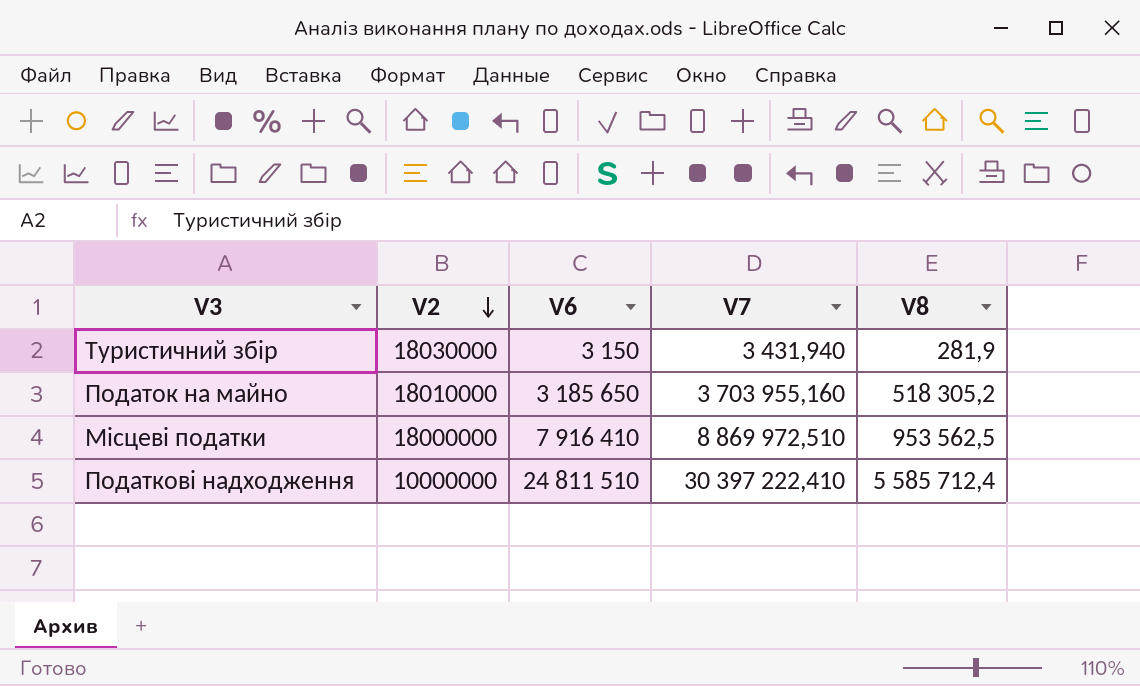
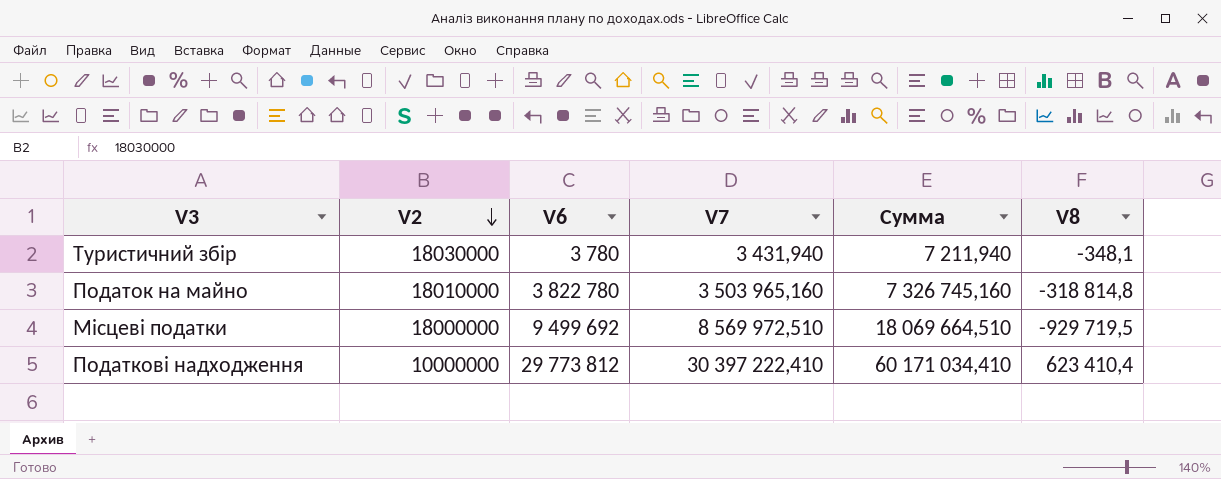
column Сумма | formula: none -> [V6] + [V7]
Туристичний збір | V6: 3 150 -> 3 780
Туристичний збір | V8: 281,9 -> -348,1
Податок на майно | V6: 3 185 650 -> 3 822 780
Податок на майно | V7: 3 703 955,160 -> 3 503 965,160
Податок на майно | V8: 518 305,2 -> -318 814,8
Місцеві податки | V6: 7 916 410 -> 9 499 692
Місцеві податки | V7: 8 869 972,510 -> 8 569 972,510
Місцеві податки | V8: 953 562,5 -> -929 719,5
Податкові надходження | V6: 24 811 510 -> 29 773 812
Податкові надходження | V8: 5 585 712,4 -> 623 410,4

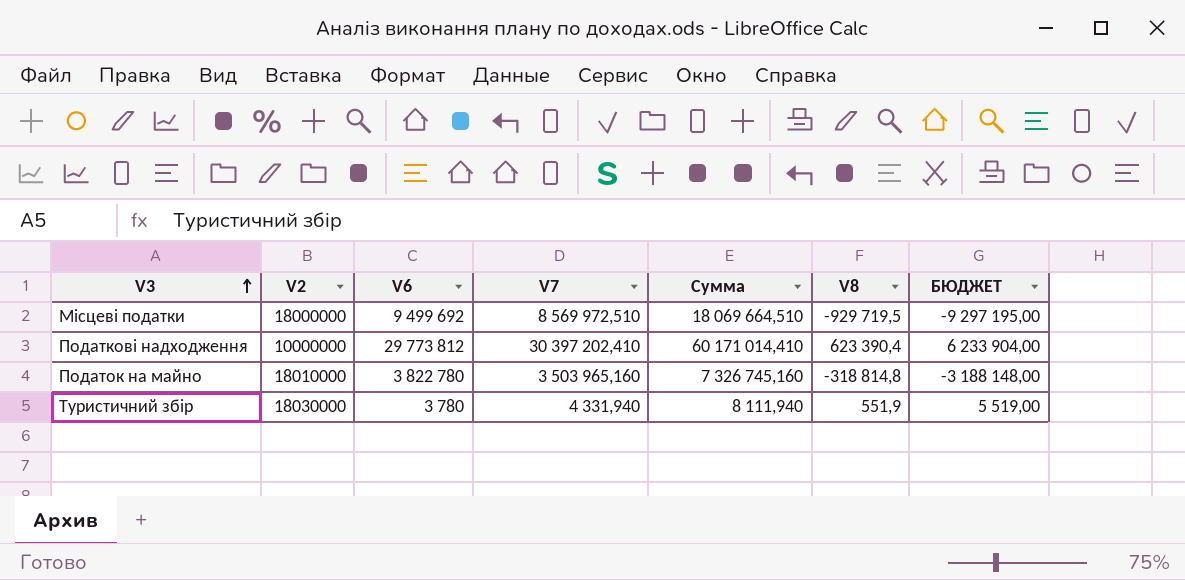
row order: V2 descending -> V3 ascending
column БЮДЖЕТ | formula: none -> [V8] * 10
Податкові надходження | V7: 30 397 222,410 -> 30 397 202,410
Податкові надходження | Сумма: 60 171 034,410 -> 60 171 014,410
Податкові надходження | V8: 623 410,4 -> 623 390,4
Туристичний збір | V7: 3 431,940 -> 4 331,940
Туристичний збір | Сумма: 7 211,940 -> 8 111,940
Туристичний збір | V8: -348,1 -> 551,9

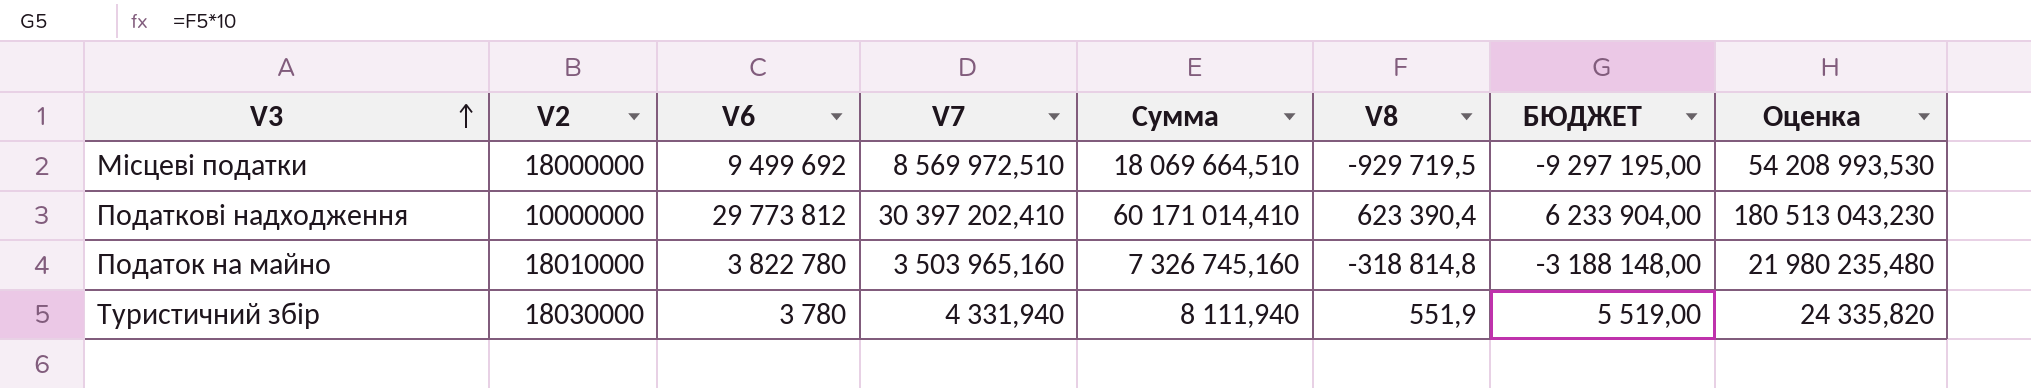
column Оценка | formula: none -> [Сумма] * 3

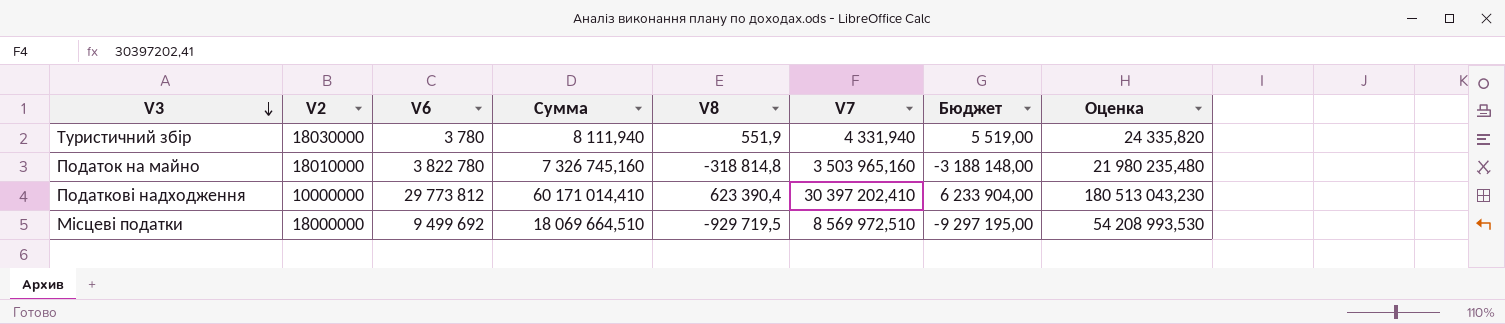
row order: V3 ascending -> V3 descending
column V7 | position: 4 -> 6
column name: БЮДЖЕТ -> Бюджет

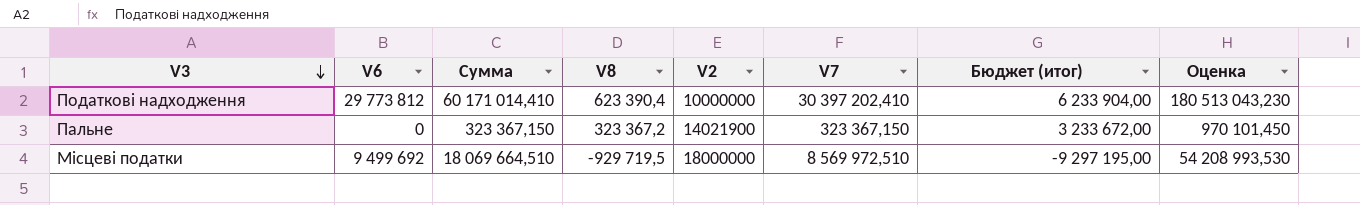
column V2 | position: 2 -> 5
column name: Бюджет -> Бюджет (итог)
row Туристичний збір: 18030000 | 3 780 | 8 111,940 | 551,9 | 4 331,940 | 5 519,00 | 24 335,820 -> none
row Податок на майно: 18010000 | 3 822 780 | 7 326 745,160 | -318 814,8 | 3 503 965,160 | -3 188 148,00 | 21 980 235,480 -> none
row Пальне: none -> 0 | 323 367,150 | 323 367,2 | 14021900 | 323 367,150 | 3 233 672,00 | 970 101,450

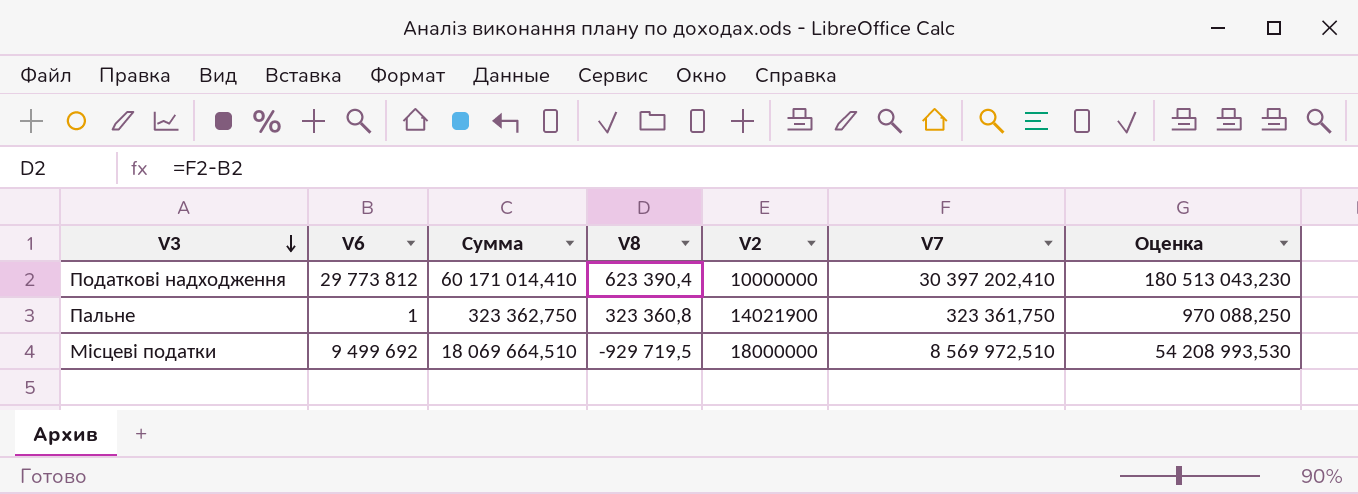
column Бюджет (итог) | formula: [V8] * 10 -> none
Пальне | V6: 0 -> 1
Пальне | Сумма: 323 367,150 -> 323 362,750
Пальне | V8: 323 367,2 -> 323 360,8
Пальне | V7: 323 367,150 -> 323 361,750
Пальне | Оценка: 970 101,450 -> 970 088,250

